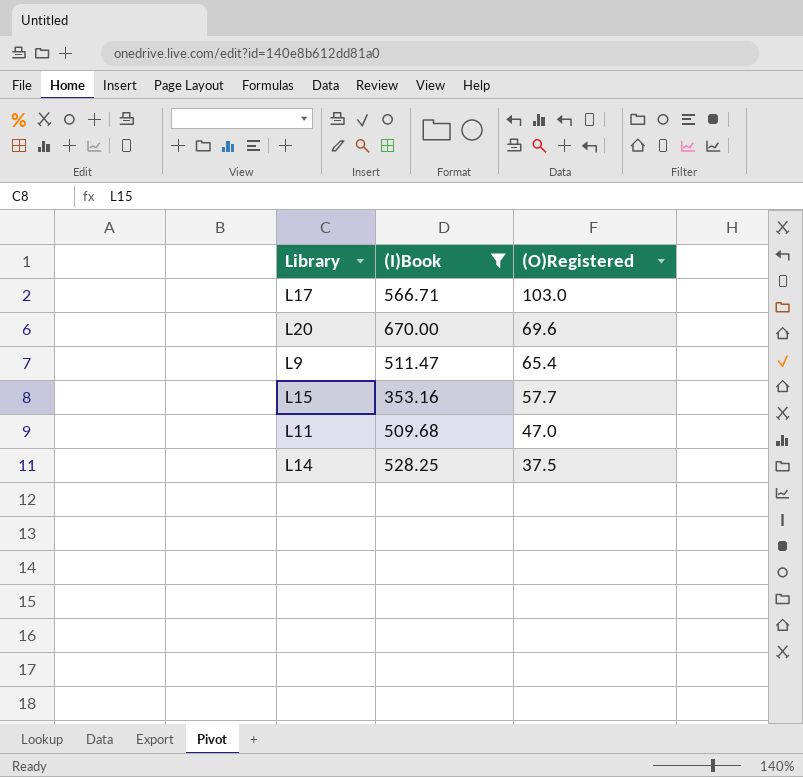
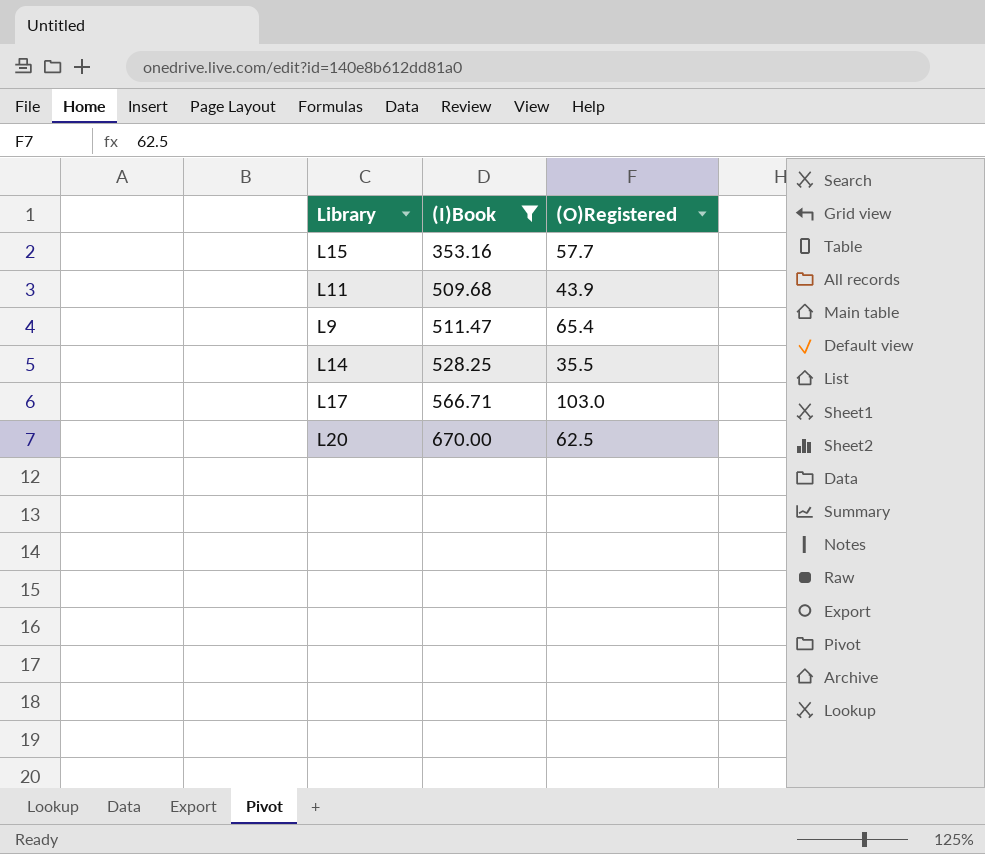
row order: (O)Registered descending -> (I)Book ascending
L11 | (O)Registered: 47.0 -> 43.9
L14 | (O)Registered: 37.5 -> 35.5
L20 | (O)Registered: 69.6 -> 62.5

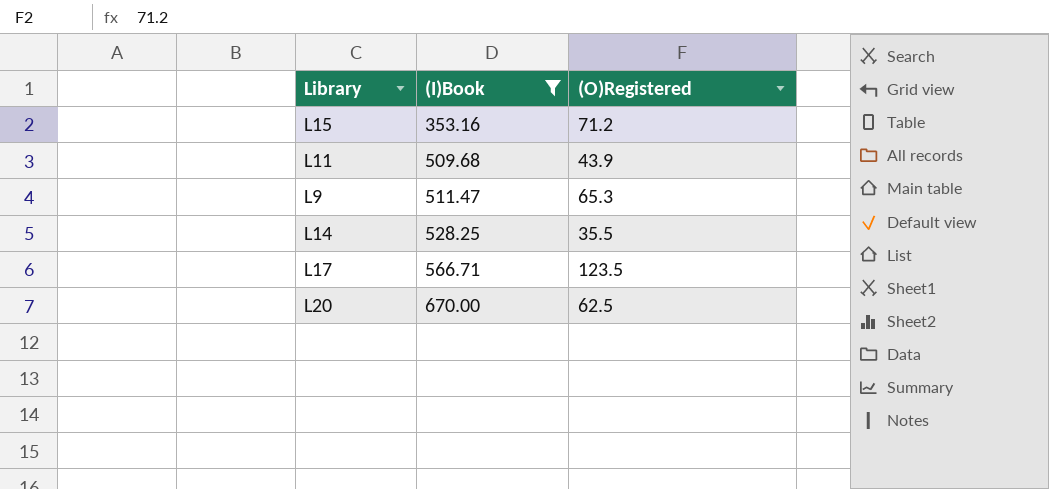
L15 | (O)Registered: 57.7 -> 71.2
L9 | (O)Registered: 65.4 -> 65.3
L17 | (O)Registered: 103.0 -> 123.5

